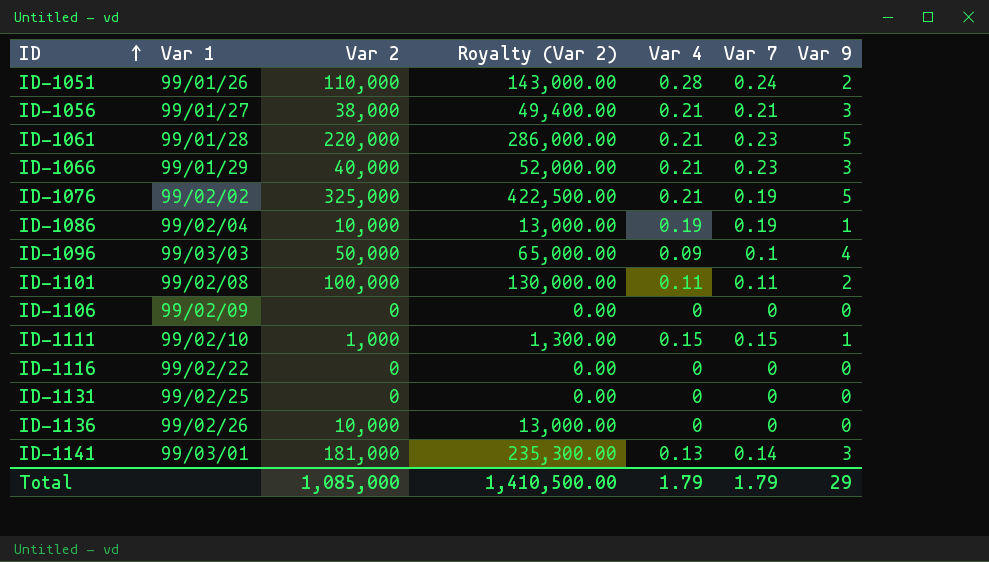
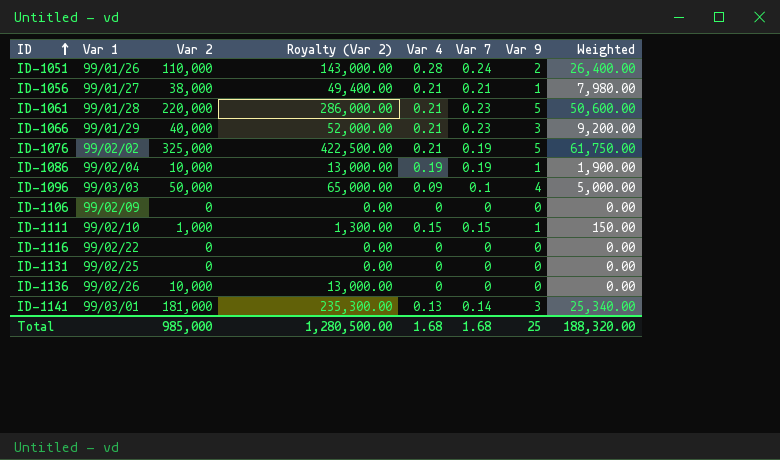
column Weighted | formula: none -> [Var 2] * [Var 7]
row ID-1101: 99/02/08 | 100,000 | 130,000.00 | 0.11 | 0.11 | 2 -> none
ID-1056 | Var 9: 3 -> 1
Total | Var 2: 1,085,000 -> 985,000
Total | Royalty (Var 2): 1,410,500.00 -> 1,280,500.00
Total | Var 4: 1.79 -> 1.68
Total | Var 7: 1.79 -> 1.68
Total | Var 9: 29 -> 25

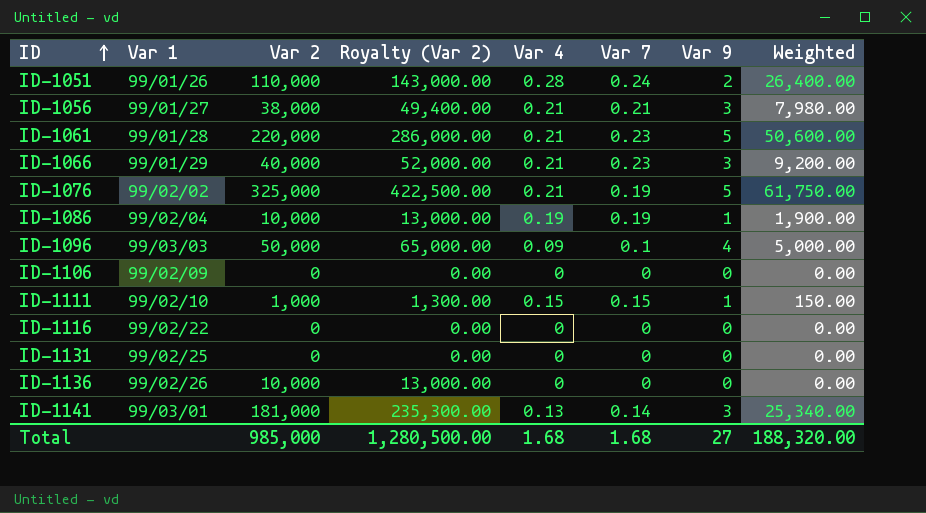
ID-1056 | Var 9: 1 -> 3
Total | Var 9: 25 -> 27

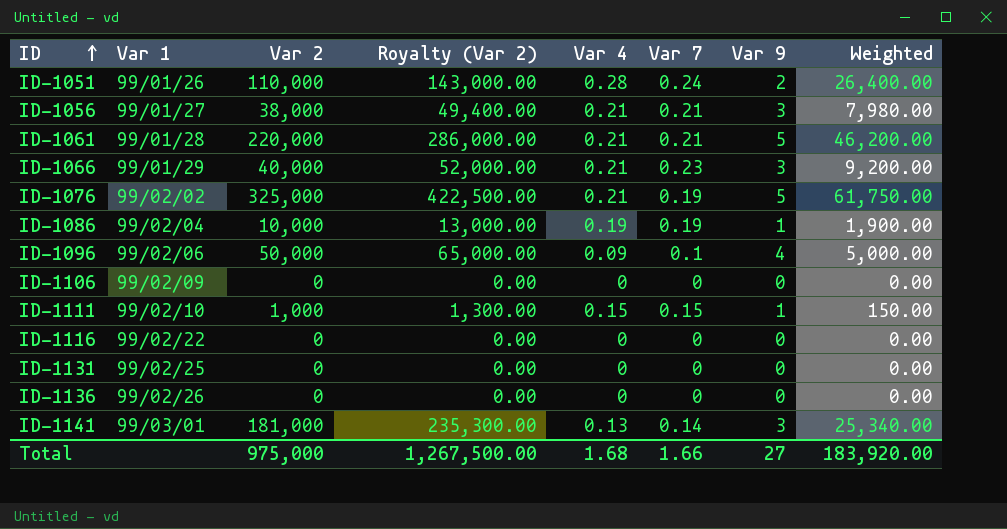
ID-1061 | Var 7: 0.23 -> 0.21
ID-1061 | Weighted: 50,600.00 -> 46,200.00
ID-1096 | Var 1: 99/03/03 -> 99/02/06
ID-1136 | Var 2: 10,000 -> 0
ID-1136 | Royalty (Var 2): 13,000.00 -> 0.00
Total | Var 2: 985,000 -> 975,000
Total | Royalty (Var 2): 1,280,500.00 -> 1,267,500.00
Total | Var 7: 1.68 -> 1.66
Total | Weighted: 188,320.00 -> 183,920.00

